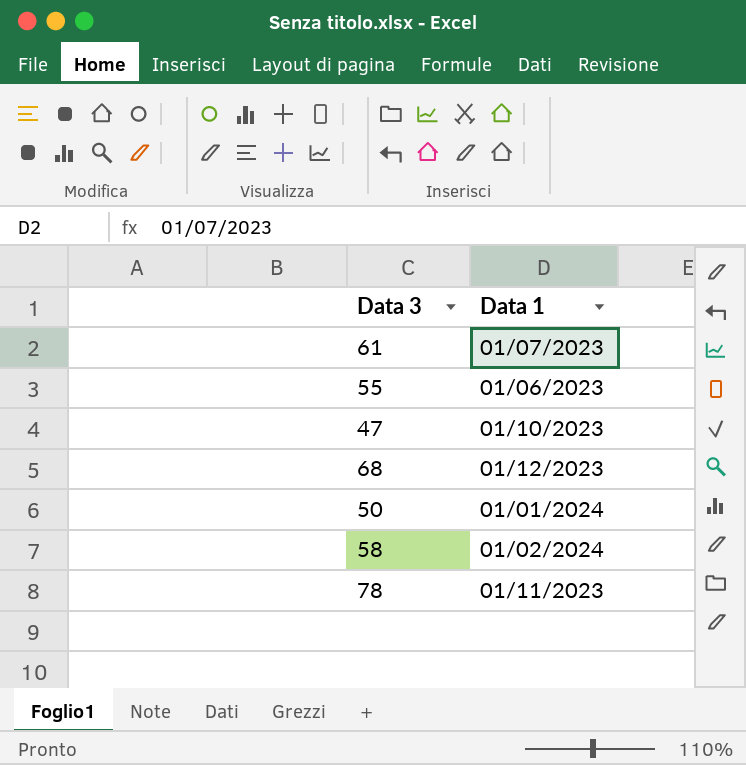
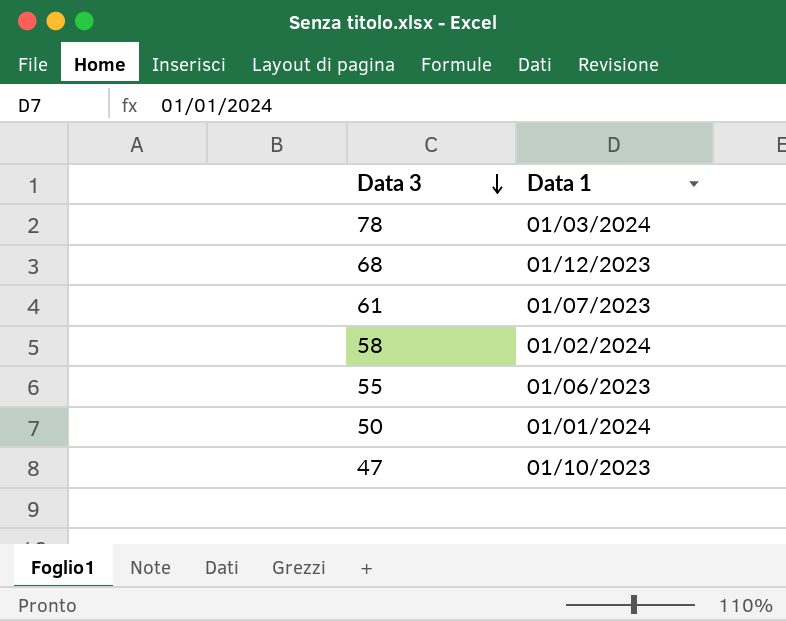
row order: none -> Data 3 descending
78 | Data 1: 01/11/2023 -> 01/03/2024

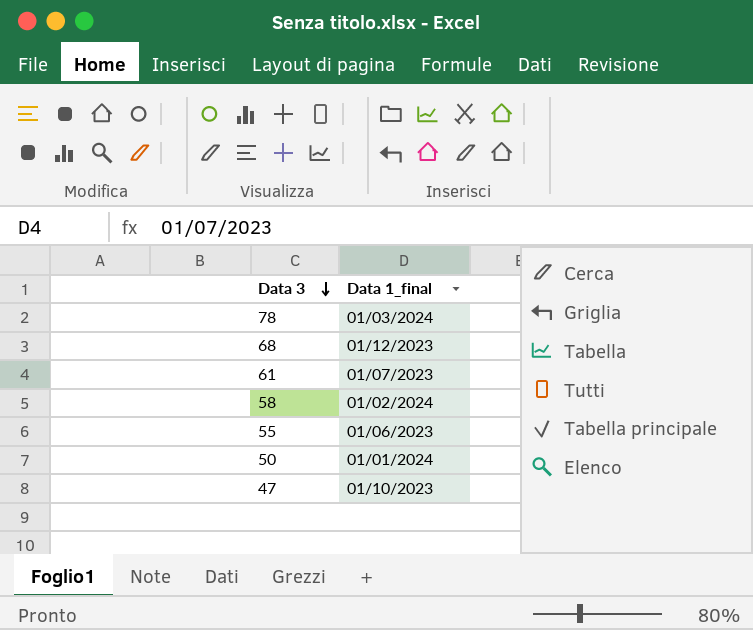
column name: Data 1 -> Data 1_final

